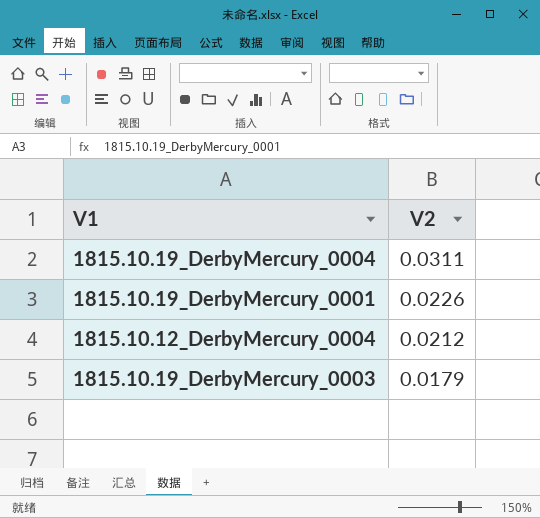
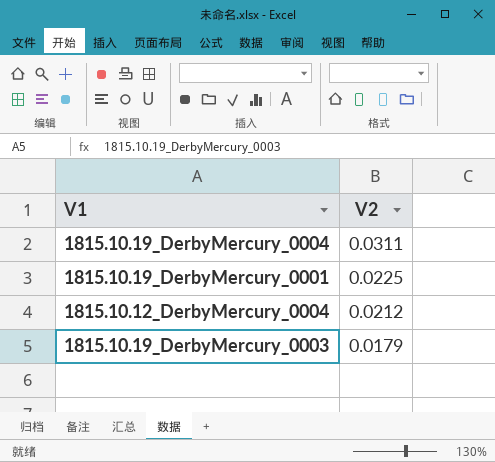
1815.10.19_DerbyMercury_0001 | V2: 0.0226 -> 0.0225

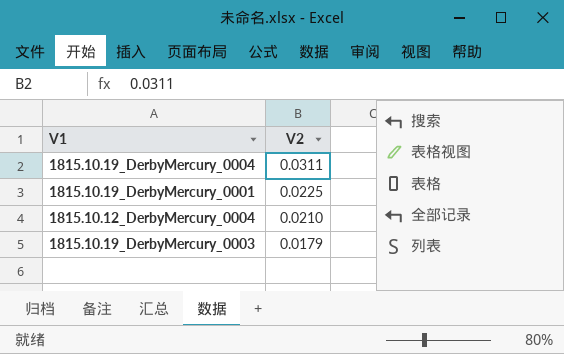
1815.10.12_DerbyMercury_0004 | V2: 0.0212 -> 0.0210

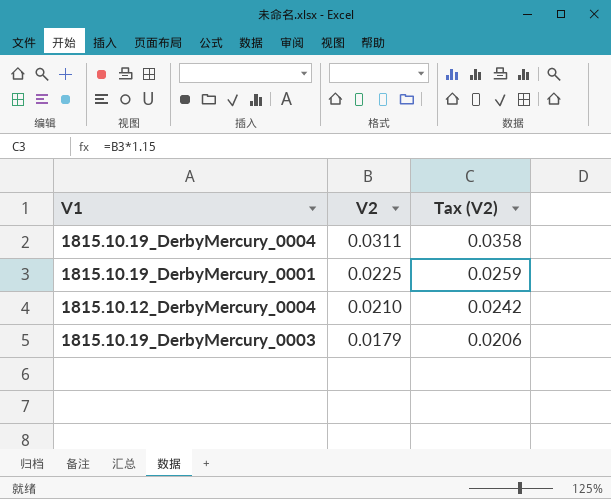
column Tax (V2) | formula: none -> [V2] * 1.15

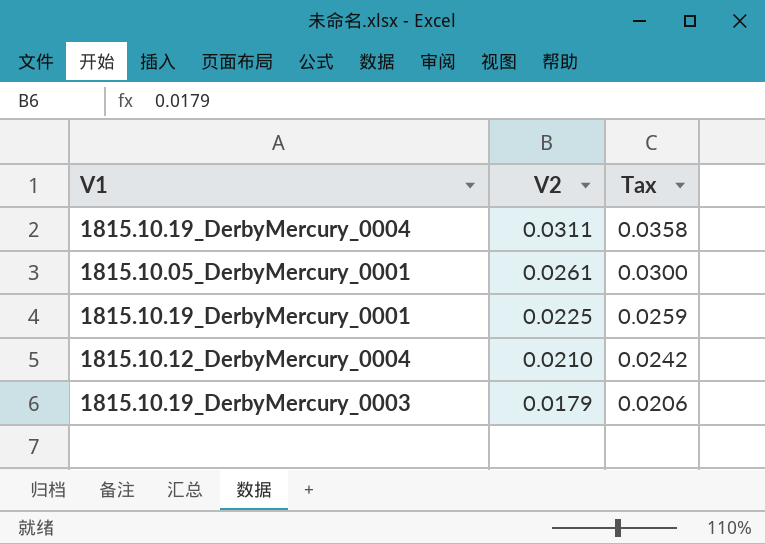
column name: Tax (V2) -> Tax
row 1815.10.05_DerbyMercury_0001: none -> 0.0261 | 0.0300

